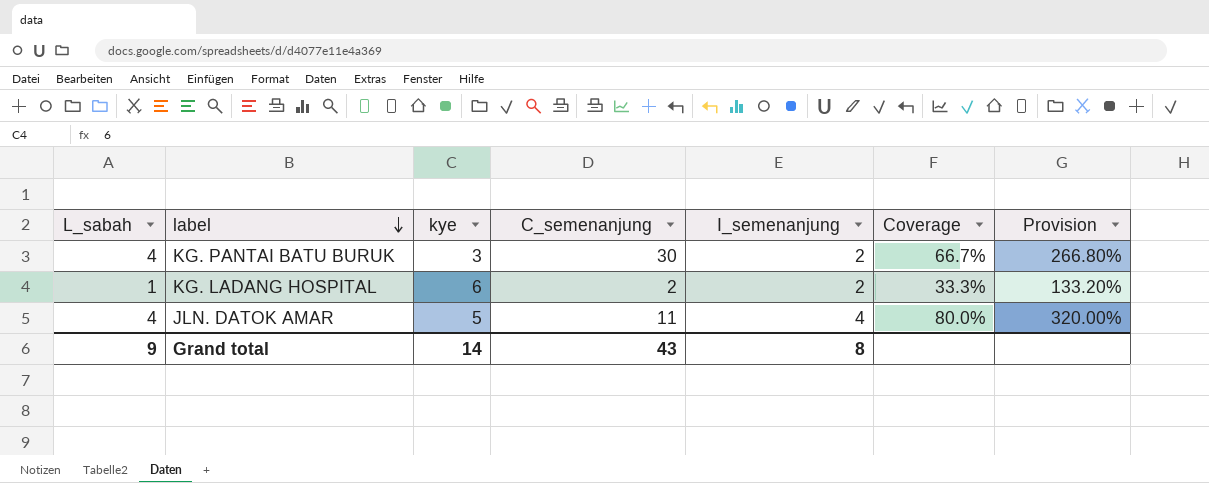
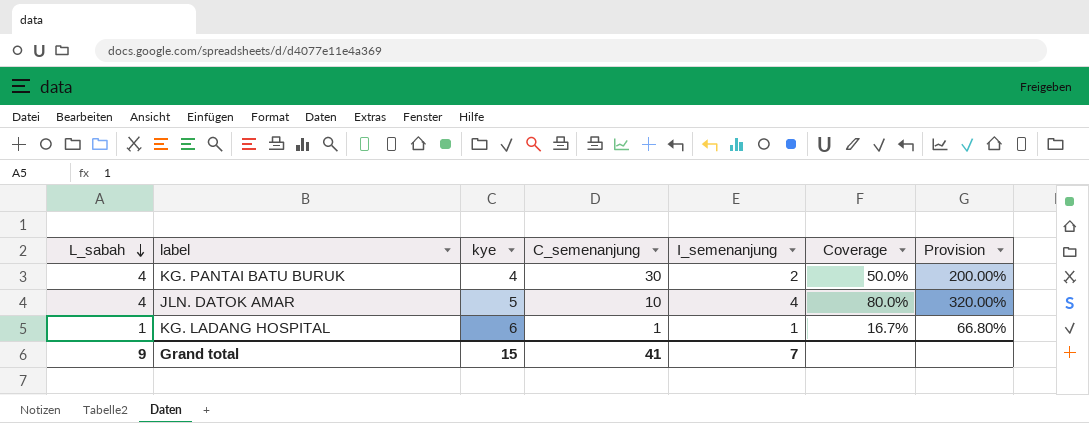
row order: label descending -> L_sabah descending
KG. PANTAI BATU BURUK | kye: 3 -> 4
KG. PANTAI BATU BURUK | Coverage: 66.7% -> 50.0%
KG. PANTAI BATU BURUK | Provision: 266.80% -> 200.00%
JLN. DATOK AMAR | C_semenanjung: 11 -> 10
KG. LADANG HOSPITAL | C_semenanjung: 2 -> 1
KG. LADANG HOSPITAL | I_semenanjung: 2 -> 1
KG. LADANG HOSPITAL | Coverage: 33.3% -> 16.7%
KG. LADANG HOSPITAL | Provision: 133.20% -> 66.80%
Grand total | kye: 14 -> 15
Grand total | C_semenanjung: 43 -> 41
Grand total | I_semenanjung: 8 -> 7

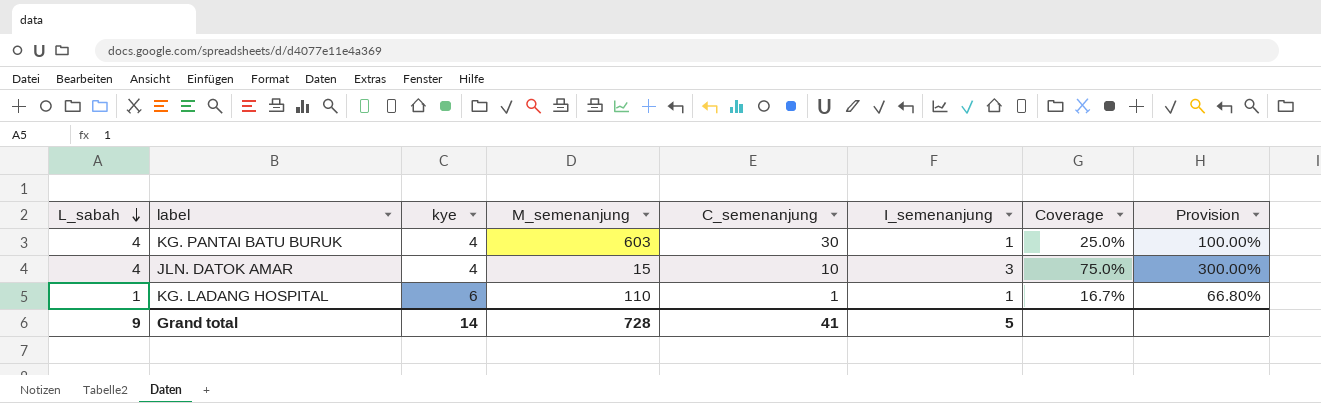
column M_semenanjung | position: none -> 4
KG. PANTAI BATU BURUK | I_semenanjung: 2 -> 1
KG. PANTAI BATU BURUK | Coverage: 50.0% -> 25.0%
KG. PANTAI BATU BURUK | Provision: 200.00% -> 100.00%
JLN. DATOK AMAR | kye: 5 -> 4
JLN. DATOK AMAR | I_semenanjung: 4 -> 3
JLN. DATOK AMAR | Coverage: 80.0% -> 75.0%
JLN. DATOK AMAR | Provision: 320.00% -> 300.00%
Grand total | kye: 15 -> 14
Grand total | I_semenanjung: 7 -> 5

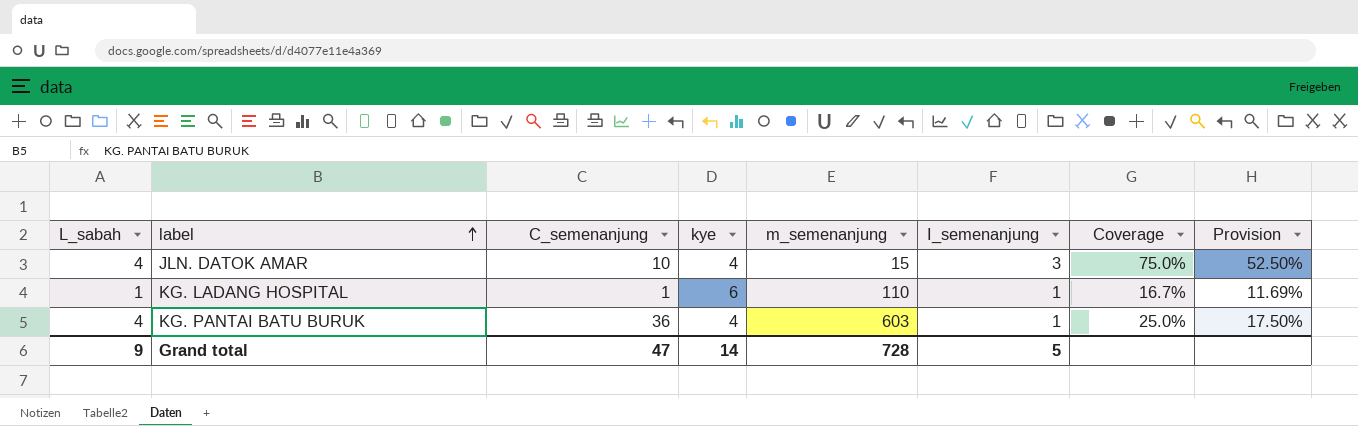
row order: L_sabah descending -> label ascending
column C_semenanjung | position: 5 -> 3
column name: M_semenanjung -> m_semenanjung
column Provision | formula: [Coverage] * 4 -> [Coverage] * 0.7
KG. PANTAI BATU BURUK | C_semenanjung: 30 -> 36
Grand total | C_semenanjung: 41 -> 47

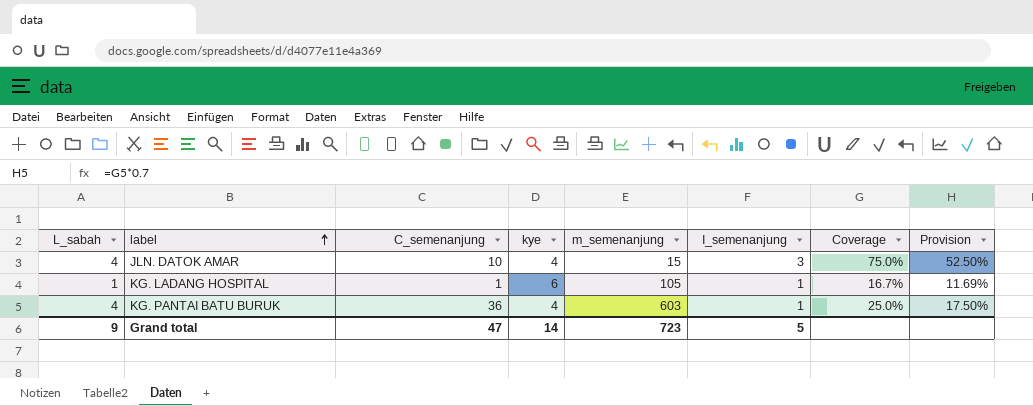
KG. LADANG HOSPITAL | m_semenanjung: 110 -> 105
Grand total | m_semenanjung: 728 -> 723

